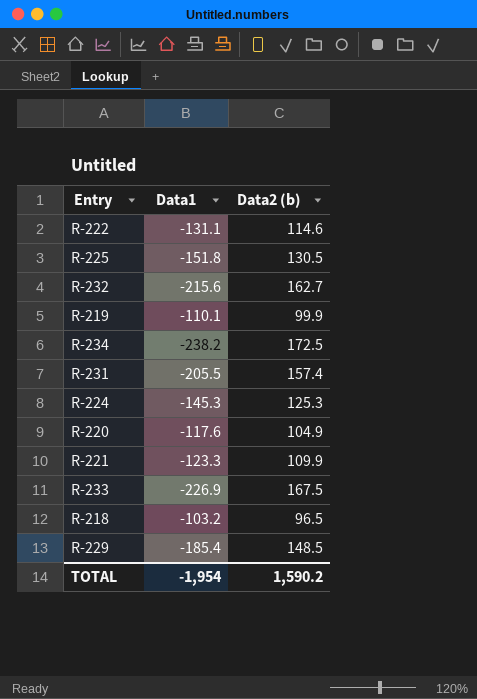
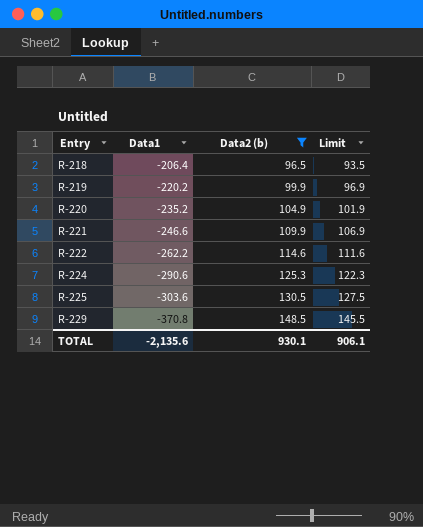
filter: none -> Data2 (b) <= 148.5
row order: none -> Entry ascending
column Limit | formula: none -> [Data2 (b)] - 3
R-218 | Data1: -103.2 -> -206.4
R-219 | Data1: -110.1 -> -220.2
R-220 | Data1: -117.6 -> -235.2
R-221 | Data1: -123.3 -> -246.6
R-222 | Data1: -131.1 -> -262.2
R-224 | Data1: -145.3 -> -290.6
R-225 | Data1: -151.8 -> -303.6
R-229 | Data1: -185.4 -> -370.8
TOTAL | Data1: -1,954 -> -2,135.6
TOTAL | Data2 (b): 1,590.2 -> 930.1

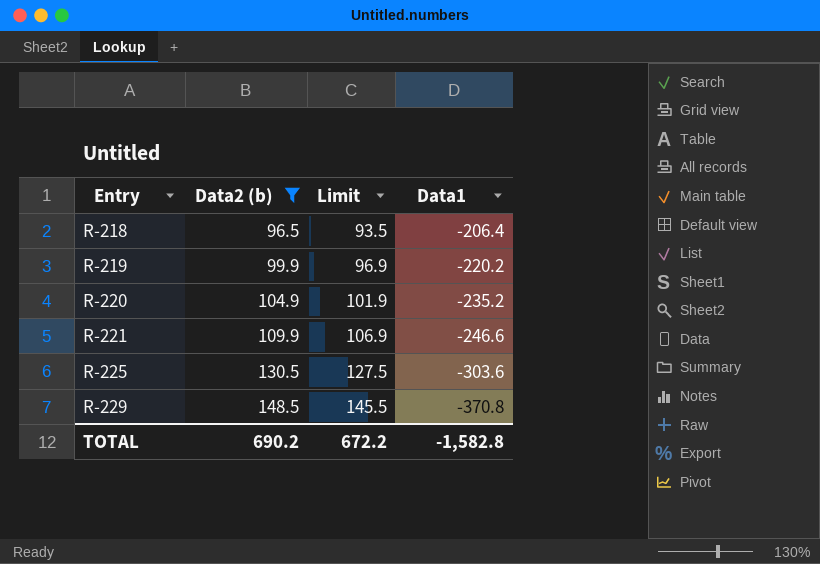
column Data1 | position: 2 -> 4
row R-222: -262.2 | 114.6 | 111.6 -> none
row R-224: -290.6 | 125.3 | 122.3 -> none
TOTAL | Data2 (b): 930.1 -> 690.2
TOTAL | Limit: 906.1 -> 672.2
TOTAL | Data1: -2,135.6 -> -1,582.8

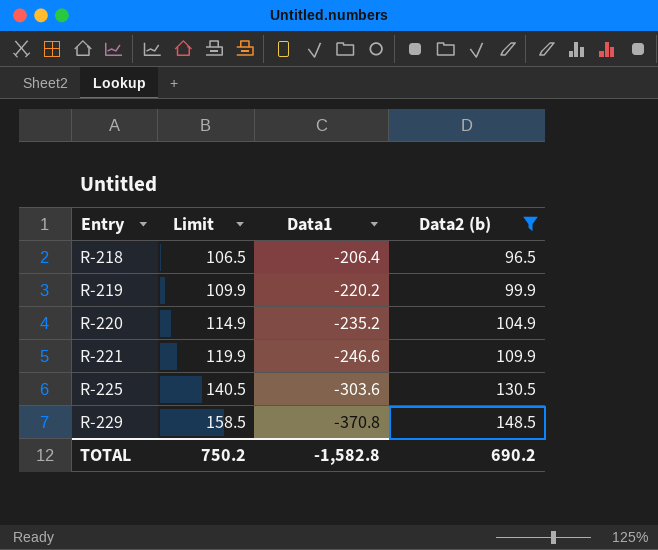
column Limit | formula: [Data2 (b)] - 3 -> [Data2 (b)] + 10
column Data2 (b) | position: 2 -> 4
TOTAL | Limit: 672.2 -> 750.2

